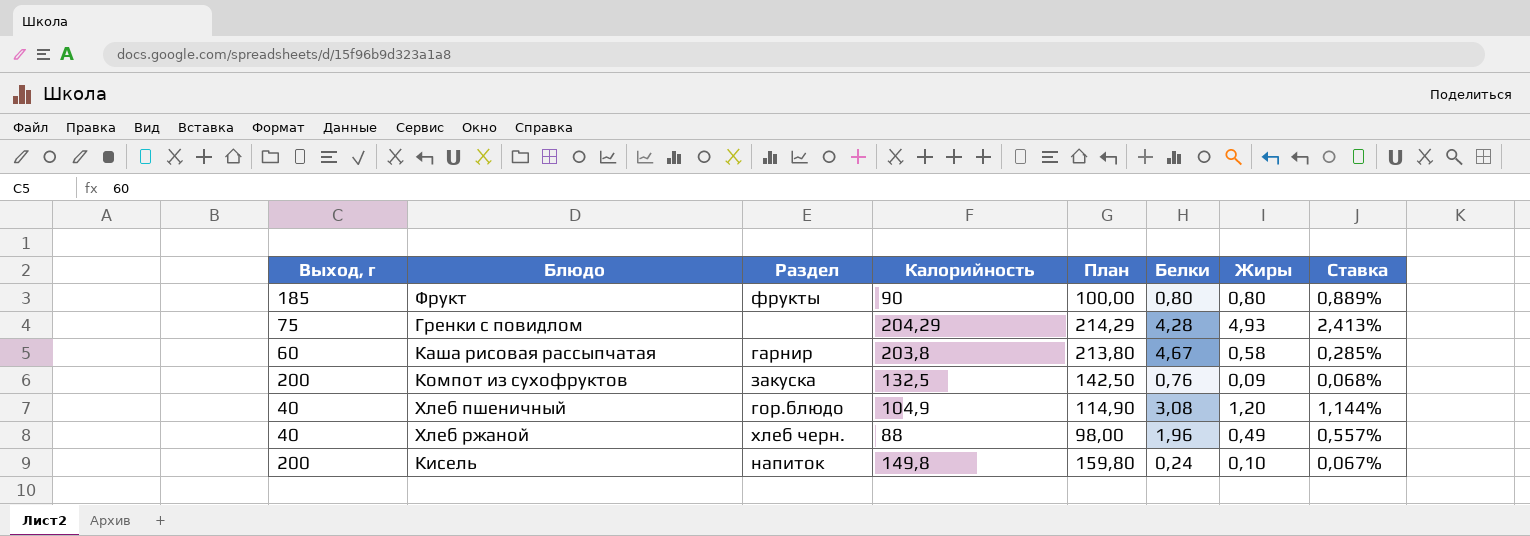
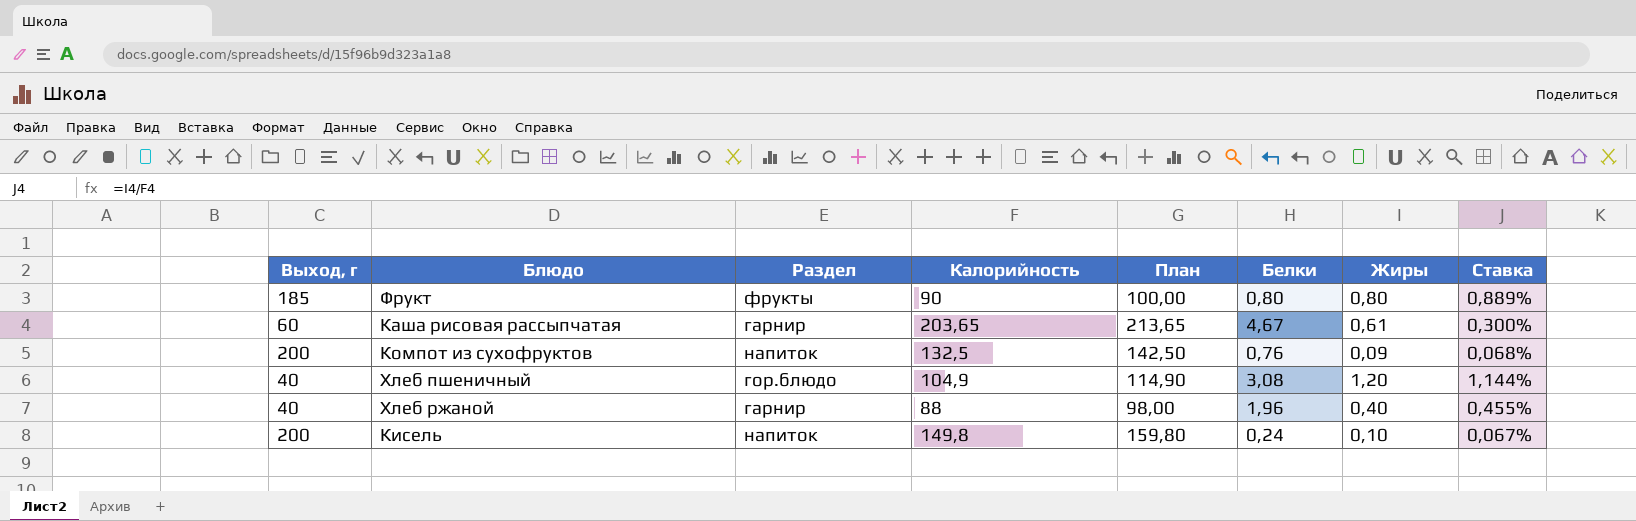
row Гренки с повидлом: 75 | none | 204,29 | 214,29 | 4,28 | 4,93 | 2,413% -> none
Каша рисовая рассыпчатая | Калорийность: 203,8 -> 203,65
Каша рисовая рассыпчатая | План: 213,80 -> 213,65
Каша рисовая рассыпчатая | Жиры: 0,58 -> 0,61
Каша рисовая рассыпчатая | Ставка: 0,285% -> 0,300%
Компот из сухофруктов | Раздел: закуска -> напиток
Хлеб ржаной | Раздел: хлеб черн. -> гарнир
Хлеб ржаной | Жиры: 0,49 -> 0,40
Хлеб ржаной | Ставка: 0,557% -> 0,455%

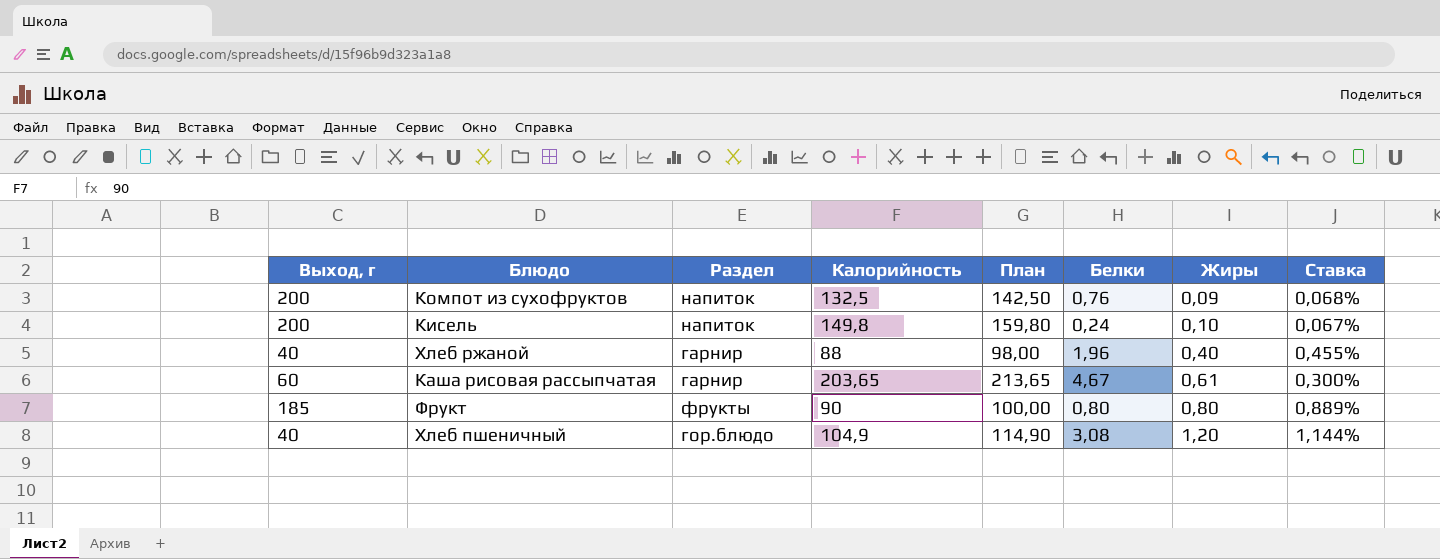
row order: none -> Жиры ascending

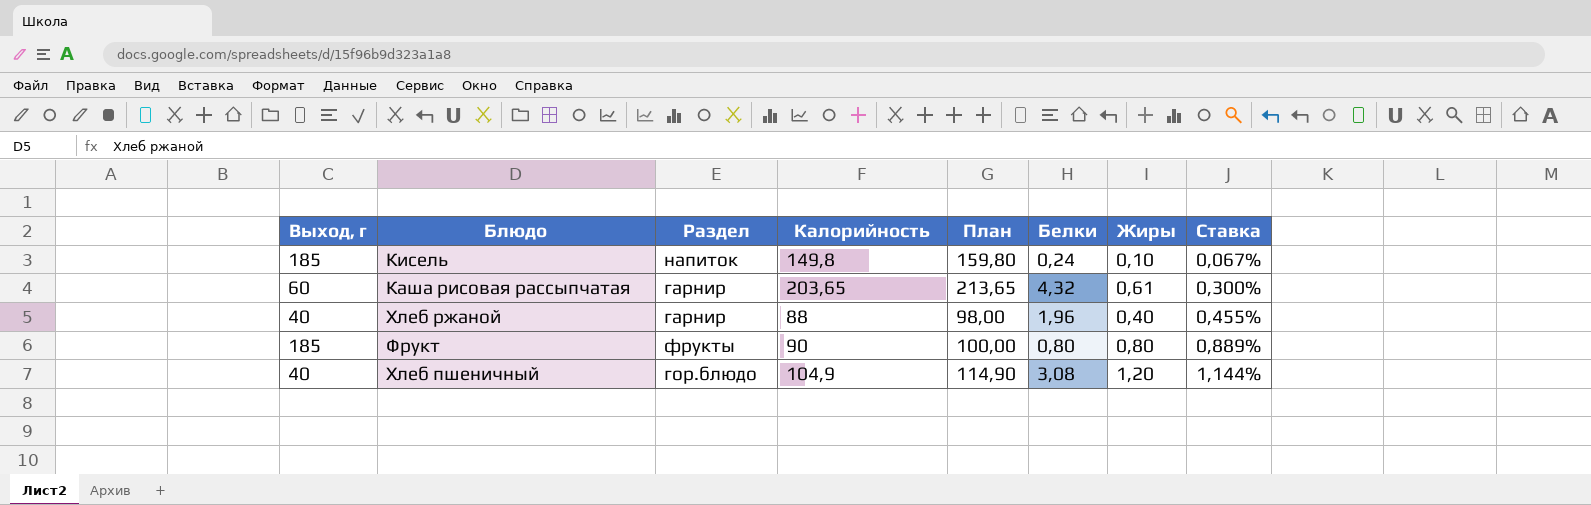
row order: Жиры ascending -> Ставка ascending
row Компот из сухофруктов: 200 | напиток | 132,5 | 142,50 | 0,76 | 0,09 | 0,068% -> none
Кисель | Выход, г: 200 -> 185
Каша рисовая рассыпчатая | Белки: 4,67 -> 4,32

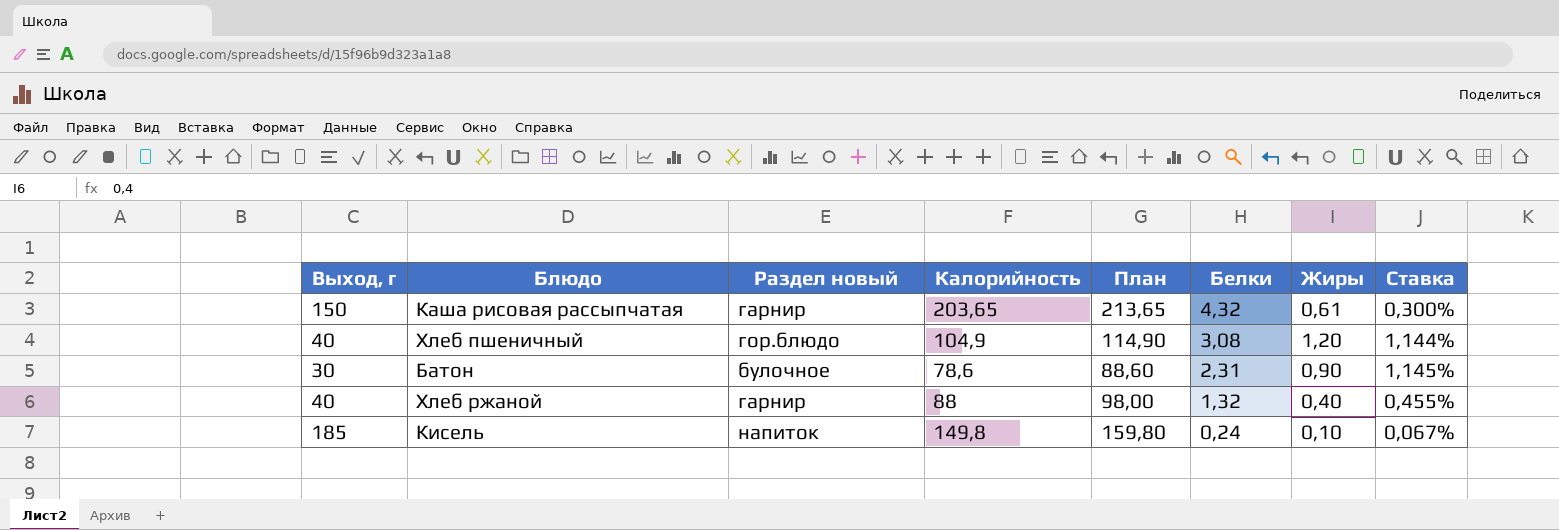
row order: Ставка ascending -> Белки descending
column name: Раздел -> Раздел новый
row Фрукт: 185 | фрукты | 90 | 100,00 | 0,80 | 0,80 | 0,889% -> none
Каша рисовая рассыпчатая | Выход, г: 60 -> 150
row Батон: none -> 30 | булочное | 78,6 | 88,60 | 2,31 | 0,90 | 1,145%
Хлеб ржаной | Белки: 1,96 -> 1,32

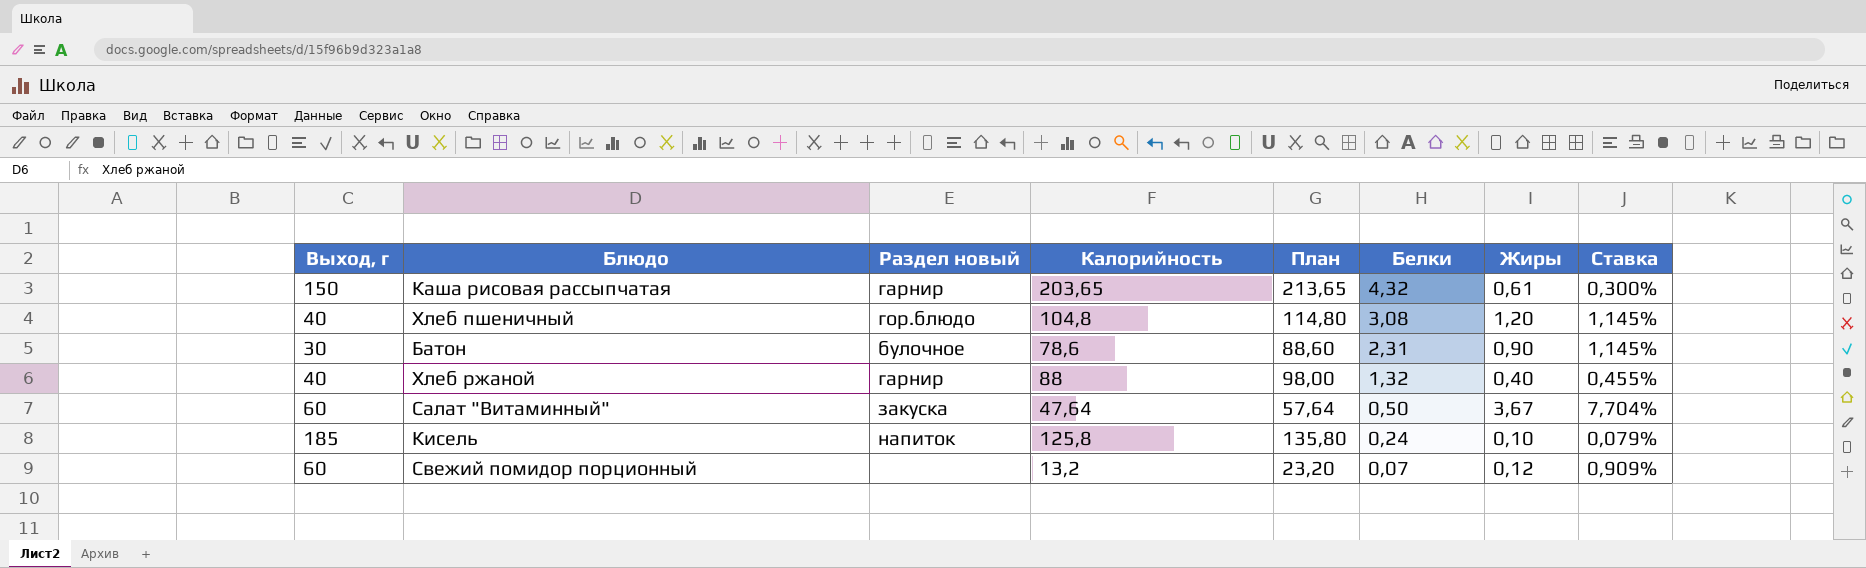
Хлеб пшеничный | Калорийность: 104,9 -> 104,8
Хлеб пшеничный | План: 114,90 -> 114,80
Хлеб пшеничный | Ставка: 1,144% -> 1,145%
row Салат "Витаминный": none -> 60 | закуска | 47,64 | 57,64 | 0,50 | 3,67 | 7,704%
Кисель | Калорийность: 149,8 -> 125,8
Кисель | План: 159,80 -> 135,80
Кисель | Ставка: 0,067% -> 0,079%
row Свежий помидор порционный: none -> 60 | none | 13,2 | 23,20 | 0,07 | 0,12 | 0,909%

